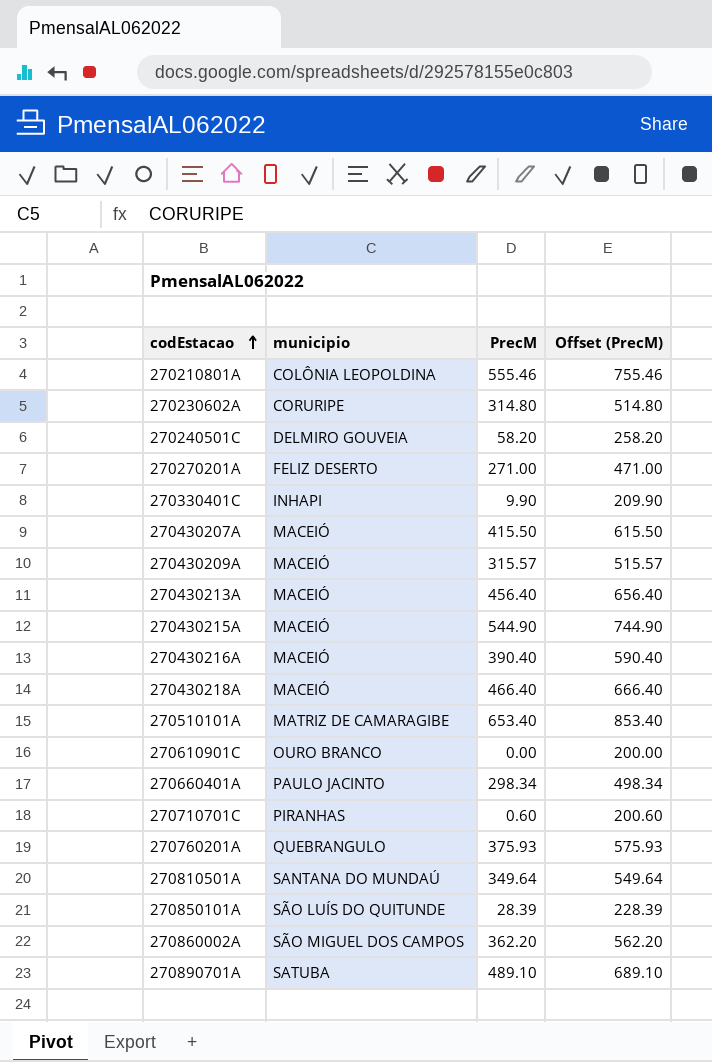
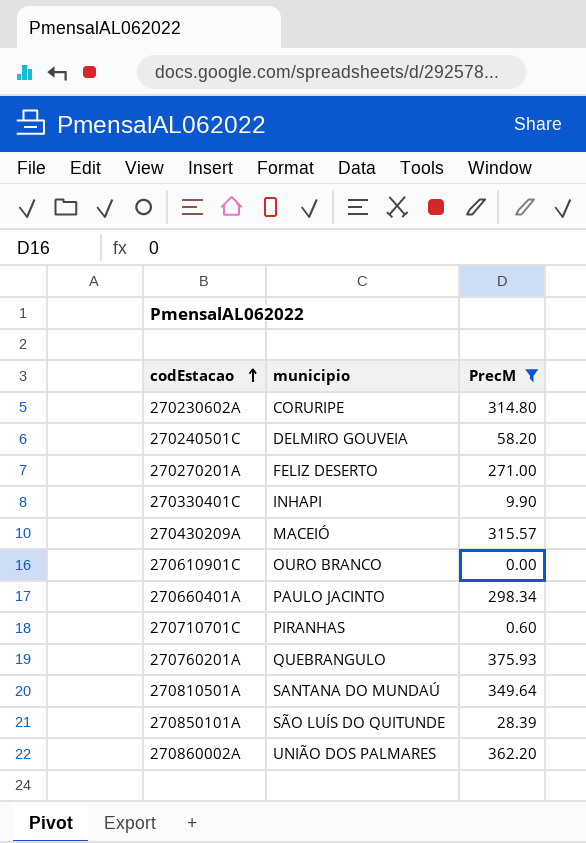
filter: none -> PrecM <= 375.93
column Offset (PrecM) | formula: [PrecM] + 200 -> none
270860002A | municipio: SÃO MIGUEL DOS CAMPOS -> UNIÃO DOS PALMARES

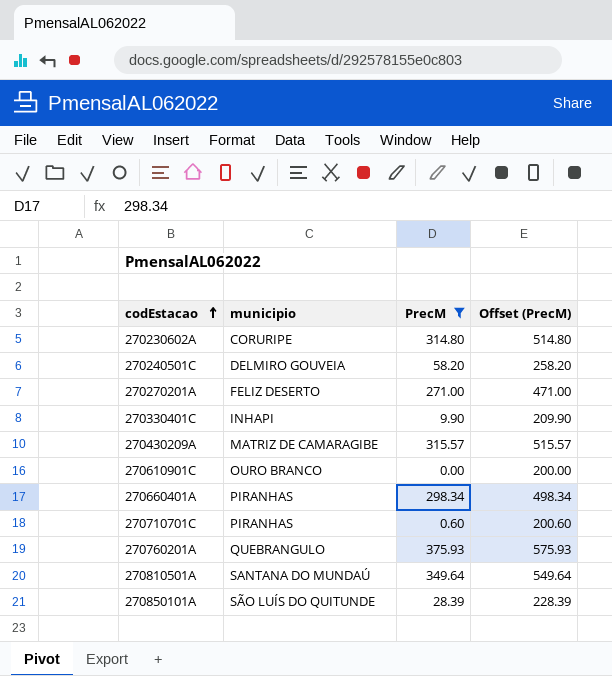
column Offset (PrecM) | formula: none -> [PrecM] + 200
row 270860002A: UNIÃO DOS PALMARES | 362.20 -> none
270430209A | municipio: MACEIÓ -> MATRIZ DE CAMARAGIBE
270660401A | municipio: PAULO JACINTO -> PIRANHAS

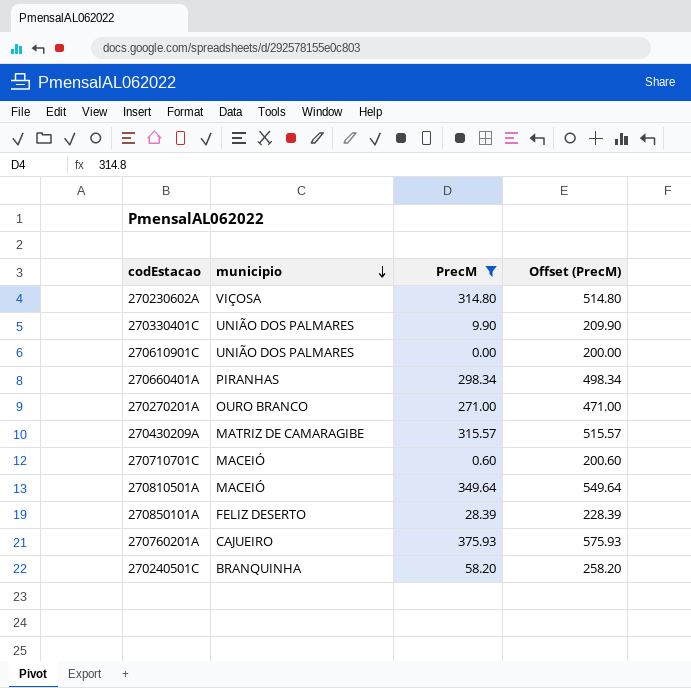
row order: codEstacao ascending -> municipio descending
270230602A | municipio: CORURIPE -> VIÇOSA
270330401C | municipio: INHAPI -> UNIÃO DOS PALMARES
270610901C | municipio: OURO BRANCO -> UNIÃO DOS PALMARES
270270201A | municipio: FELIZ DESERTO -> OURO BRANCO
270710701C | municipio: PIRANHAS -> MACEIÓ
270810501A | municipio: SANTANA DO MUNDAÚ -> MACEIÓ
270850101A | municipio: SÃO LUÍS DO QUITUNDE -> FELIZ DESERTO
270760201A | municipio: QUEBRANGULO -> CAJUEIRO
270240501C | municipio: DELMIRO GOUVEIA -> BRANQUINHA

